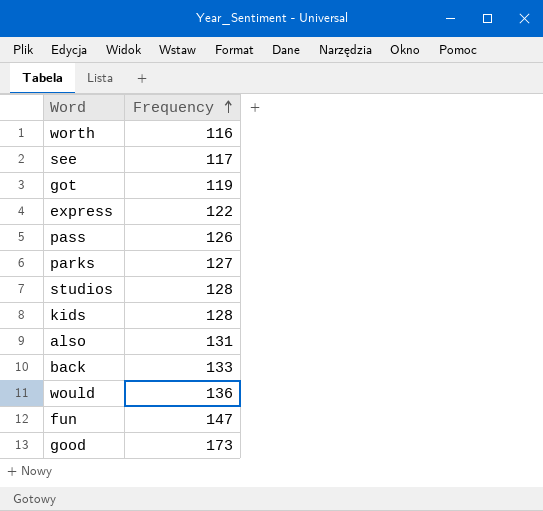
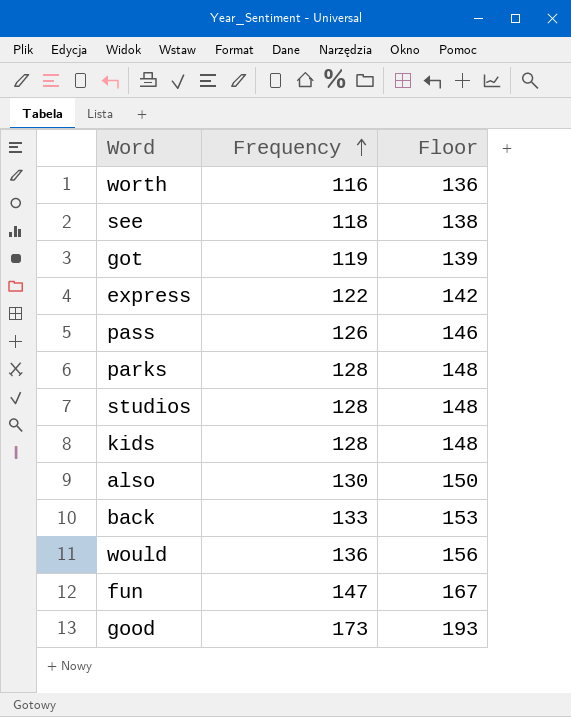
column Floor | formula: none -> [Frequency] + 20
see | Frequency: 117 -> 118
parks | Frequency: 127 -> 128
also | Frequency: 131 -> 130

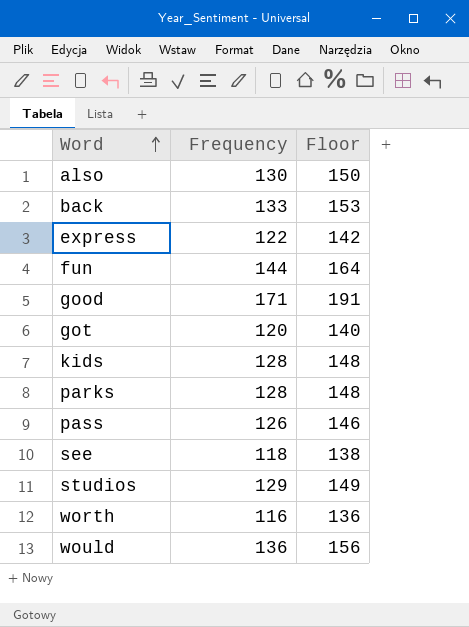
row order: Frequency ascending -> Word ascending
fun | Frequency: 147 -> 144
fun | Floor: 167 -> 164
good | Frequency: 173 -> 171
good | Floor: 193 -> 191
got | Frequency: 119 -> 120
got | Floor: 139 -> 140
studios | Frequency: 128 -> 129
studios | Floor: 148 -> 149

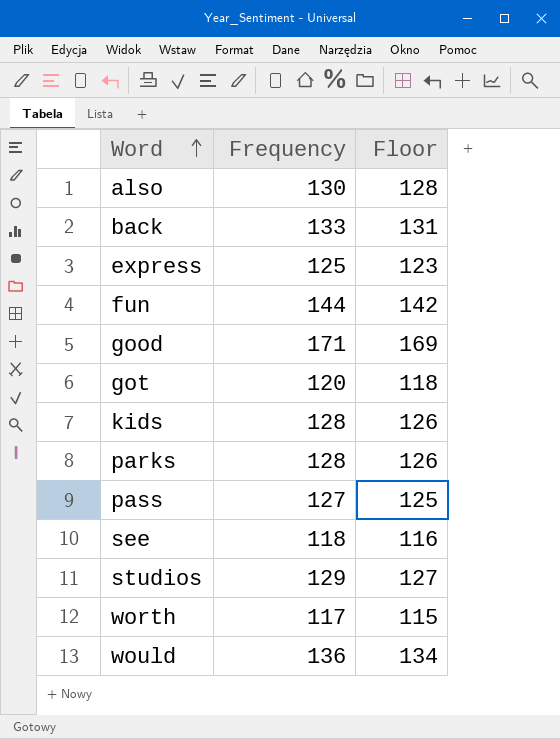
column Floor | formula: [Frequency] + 20 -> [Frequency] - 2
express | Frequency: 122 -> 125
pass | Frequency: 126 -> 127
worth | Frequency: 116 -> 117

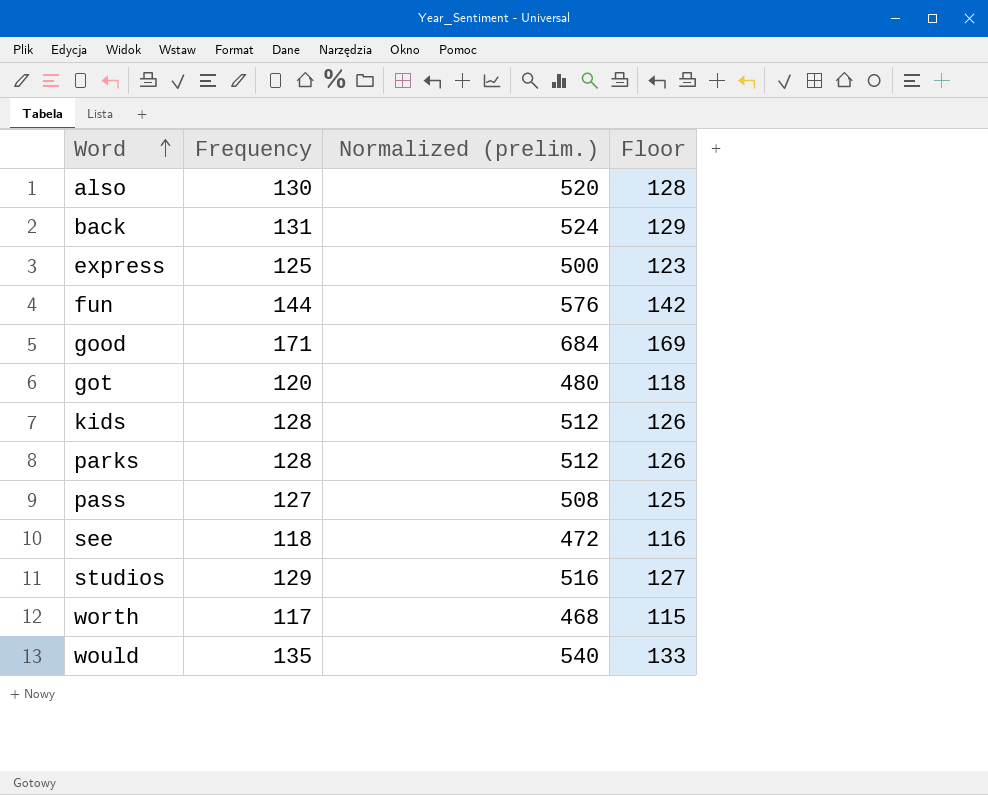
column Normalized (prelim.) | formula: none -> [Frequency] * 4
back | Frequency: 133 -> 131
back | Floor: 131 -> 129
would | Frequency: 136 -> 135
would | Floor: 134 -> 133

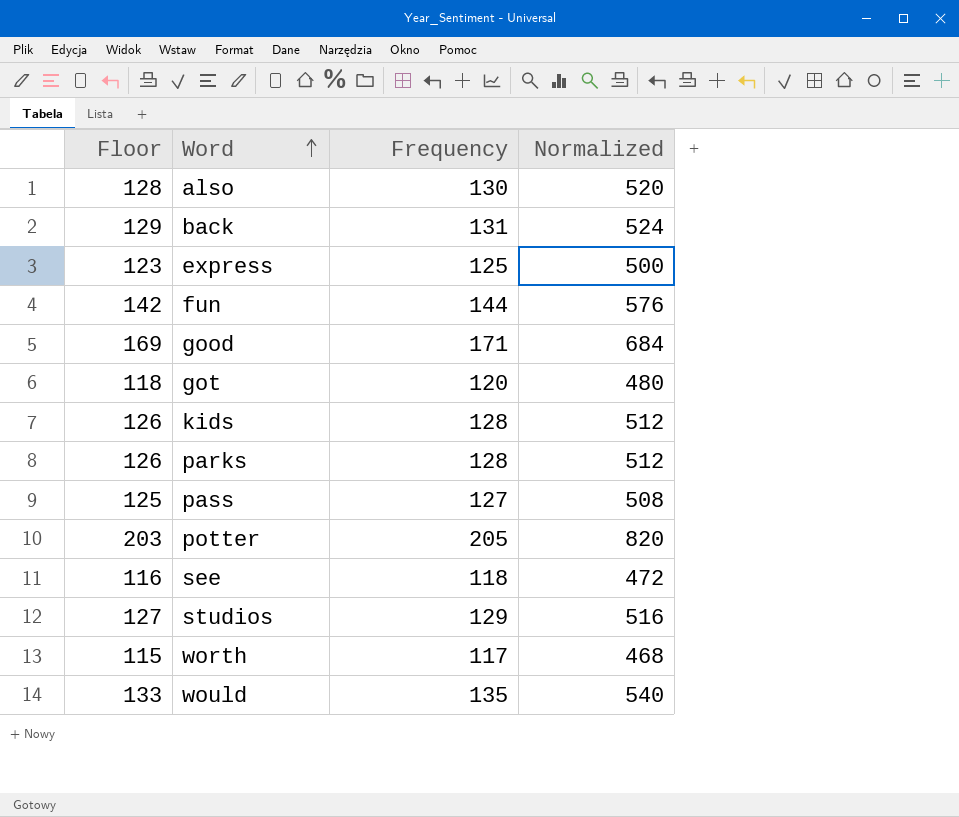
column Floor | position: 4 -> 1
column name: Normalized (prelim.) -> Normalized
row potter: none -> 203 | 205 | 820

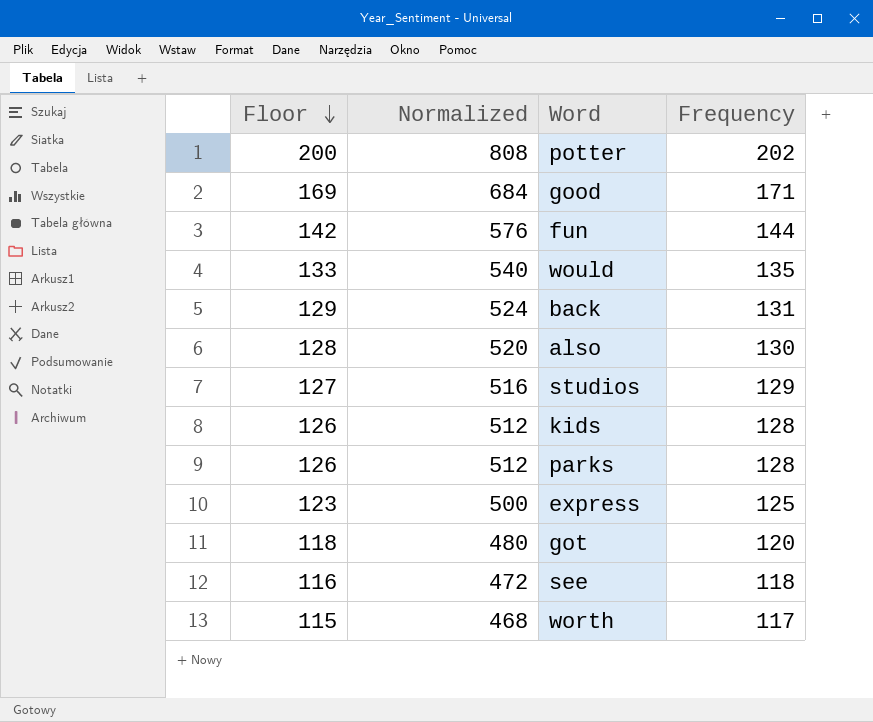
row order: Word ascending -> Floor descending
column Normalized | position: 4 -> 2
row pass: 125 | 127 | 508 -> none
potter | Floor: 203 -> 200
potter | Normalized: 820 -> 808
potter | Frequency: 205 -> 202

